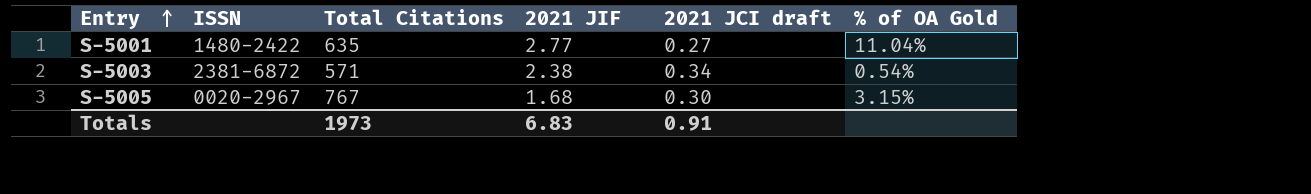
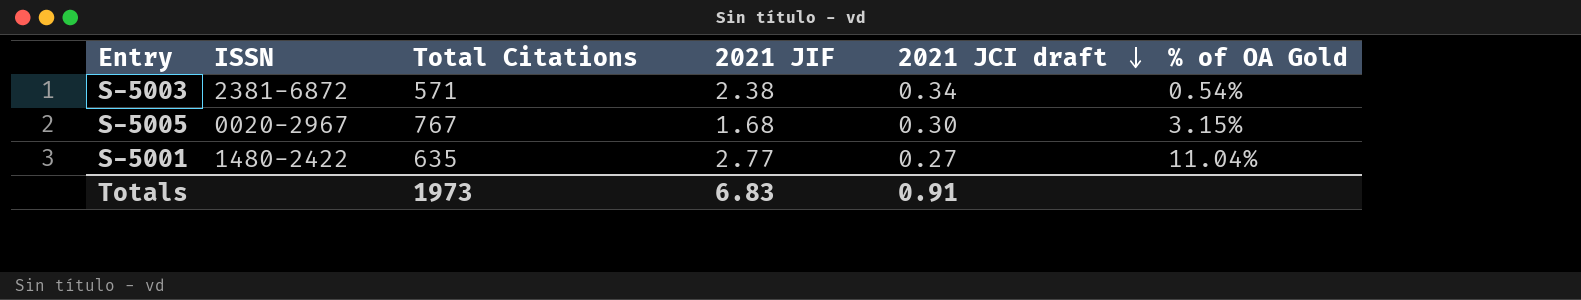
row order: Entry ascending -> 2021 JCI draft descending

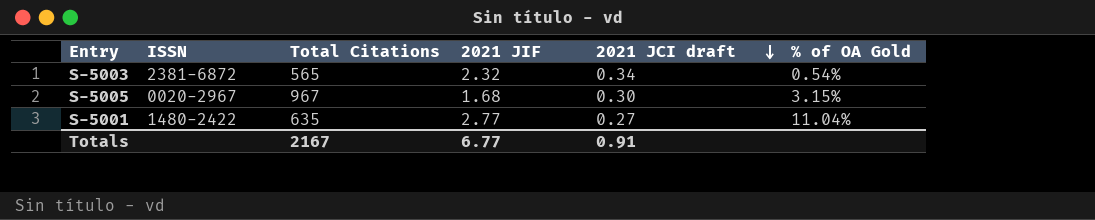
S-5003 | Total Citations: 571 -> 565
S-5003 | 2021 JIF: 2.38 -> 2.32
S-5005 | Total Citations: 767 -> 967
Totals | Total Citations: 1973 -> 2167
Totals | 2021 JIF: 6.83 -> 6.77

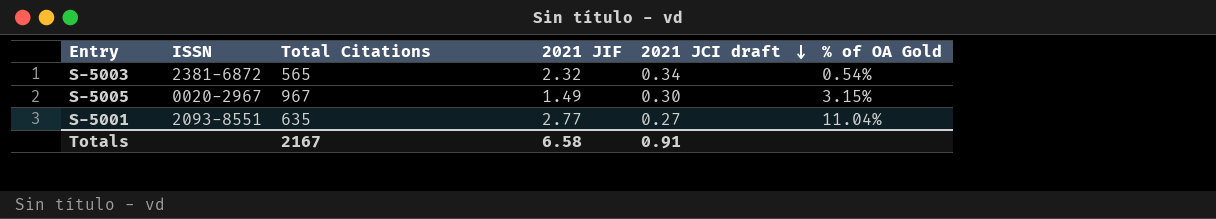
S-5005 | 2021 JIF: 1.68 -> 1.49
S-5001 | ISSN: 1480-2422 -> 2093-8551
Totals | 2021 JIF: 6.77 -> 6.58

